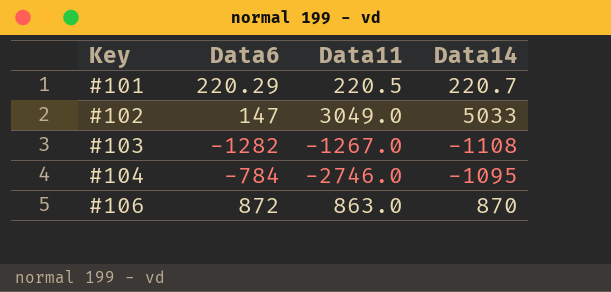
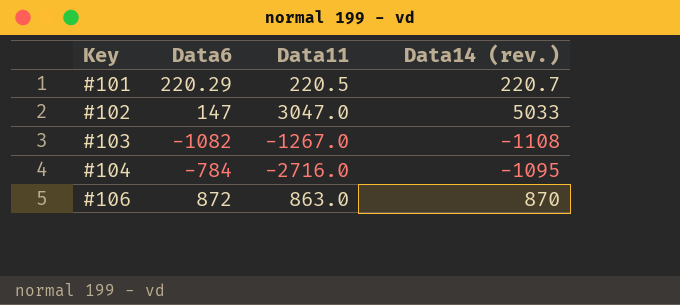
column name: Data14 -> Data14 (rev.)
#102 | Data11: 3049.0 -> 3047.0
#103 | Data6: -1282 -> -1082
#104 | Data11: -2746.0 -> -2716.0

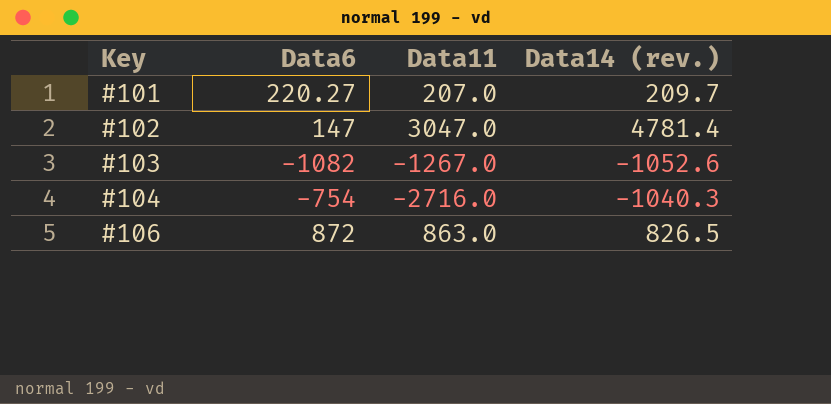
#101 | Data6: 220.29 -> 220.27
#101 | Data11: 220.5 -> 207.0
#101 | Data14 (rev.): 220.7 -> 209.7
#102 | Data14 (rev.): 5033 -> 4781.4
#103 | Data14 (rev.): -1108 -> -1052.6
#104 | Data6: -784 -> -754
#104 | Data14 (rev.): -1095 -> -1040.3
#106 | Data14 (rev.): 870 -> 826.5

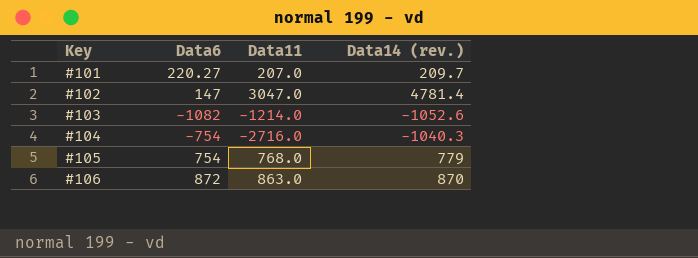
#103 | Data11: -1267.0 -> -1214.0
row #105: none -> 754 | 768.0 | 779
#106 | Data14 (rev.): 826.5 -> 870

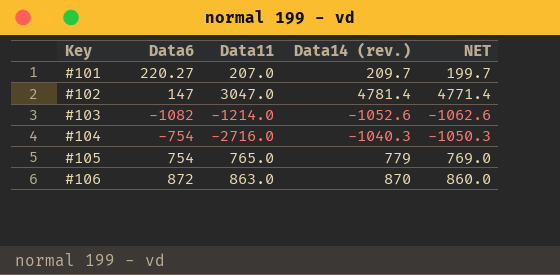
column NET | formula: none -> [Data14 (rev.)] - 10
#105 | Data11: 768.0 -> 765.0

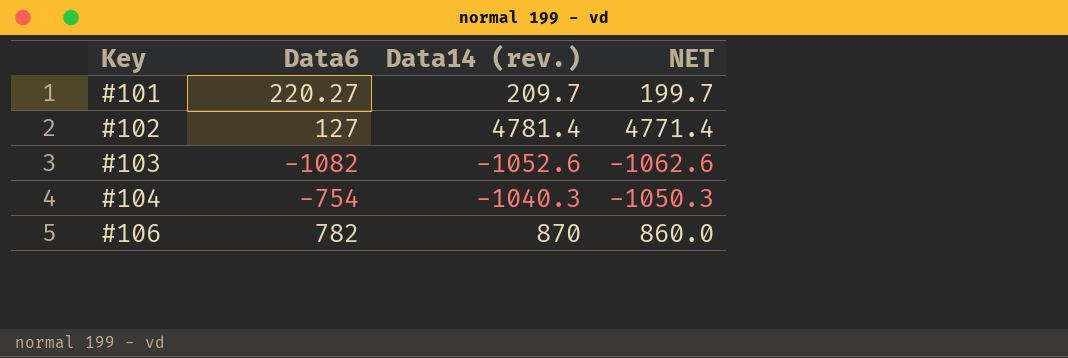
column Data11 | position: 3 -> none
row #105: 754 | 765.0 | 779 | 769.0 -> none
#102 | Data6: 147 -> 127
#106 | Data6: 872 -> 782

